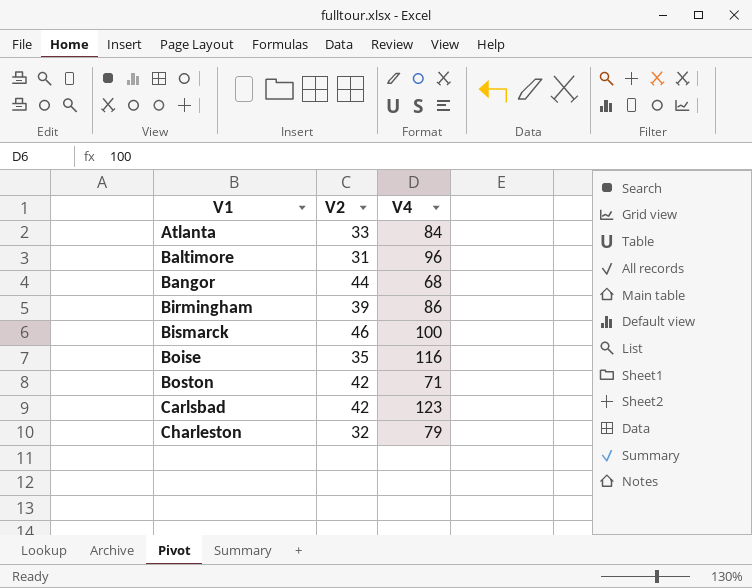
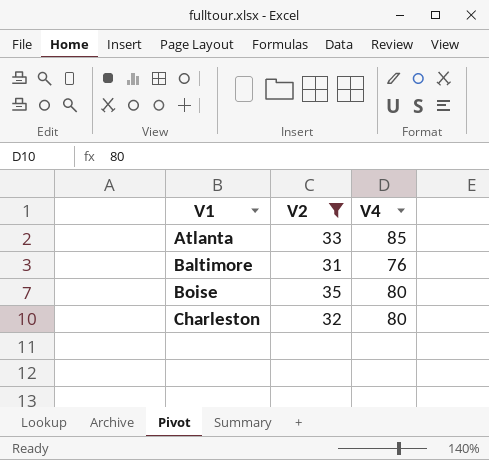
filter: none -> V2 <= 35
Atlanta | V4: 84 -> 85
Baltimore | V4: 96 -> 76
Boise | V4: 116 -> 80
Charleston | V4: 79 -> 80

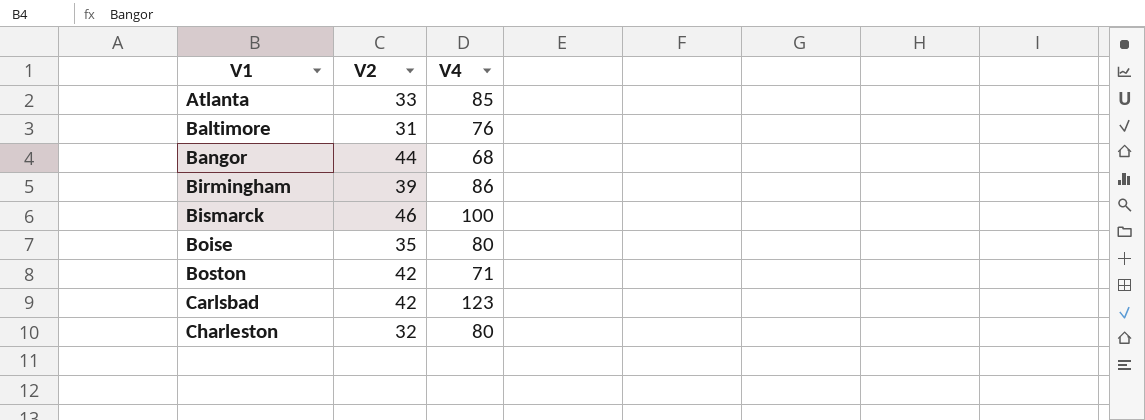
filter: V2 <= 35 -> none

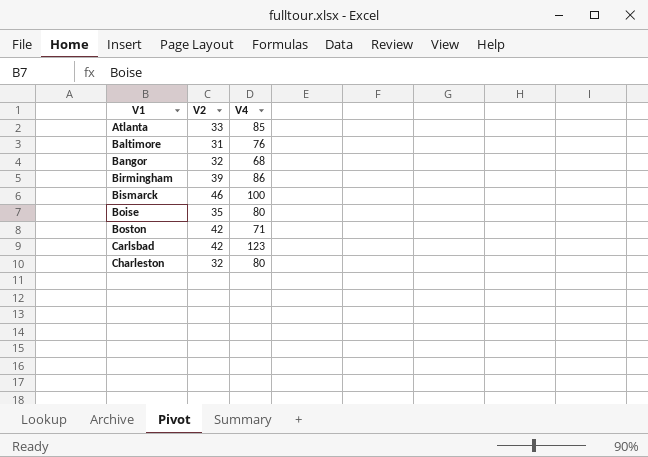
Bangor | V2: 44 -> 32

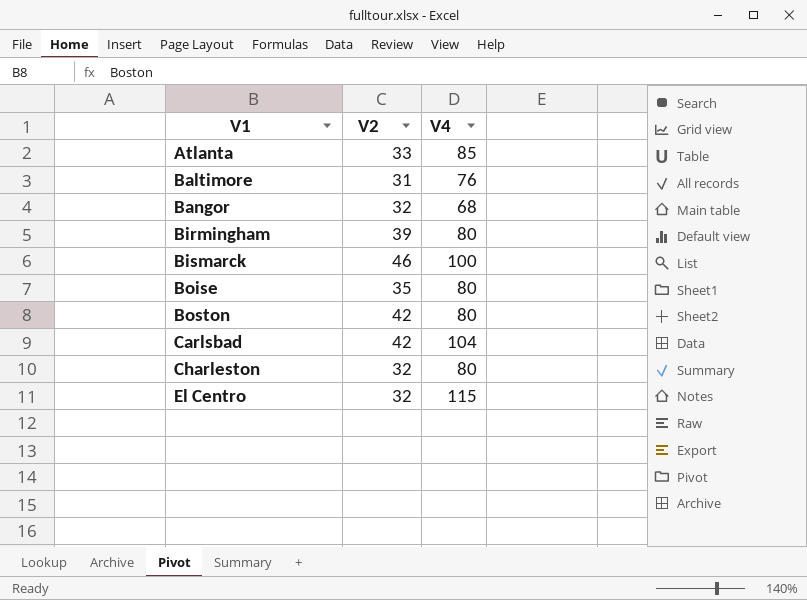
Birmingham | V4: 86 -> 80
Boston | V4: 71 -> 80
Carlsbad | V4: 123 -> 104
row El Centro: none -> 32 | 115

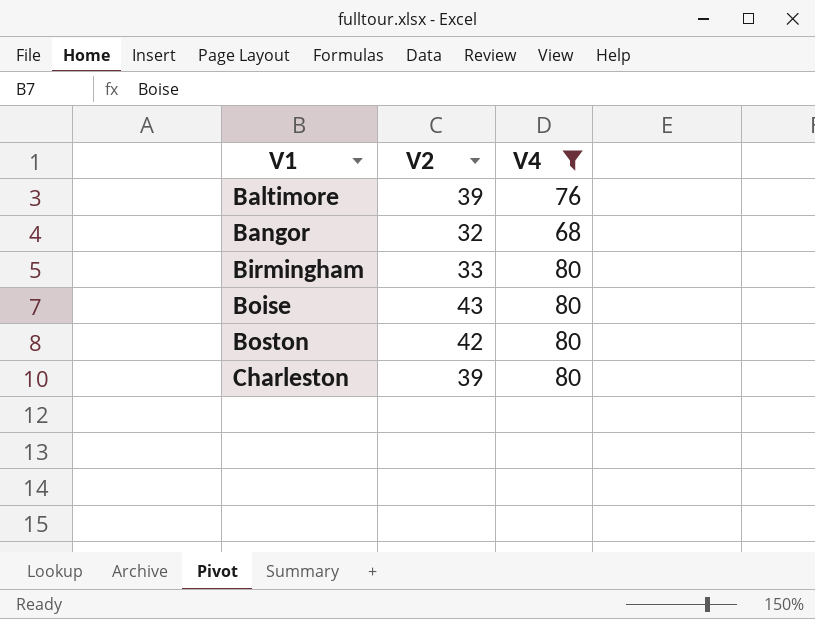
filter: none -> V4 <= 80
Baltimore | V2: 31 -> 39
Birmingham | V2: 39 -> 33
Boise | V2: 35 -> 43
Charleston | V2: 32 -> 39

